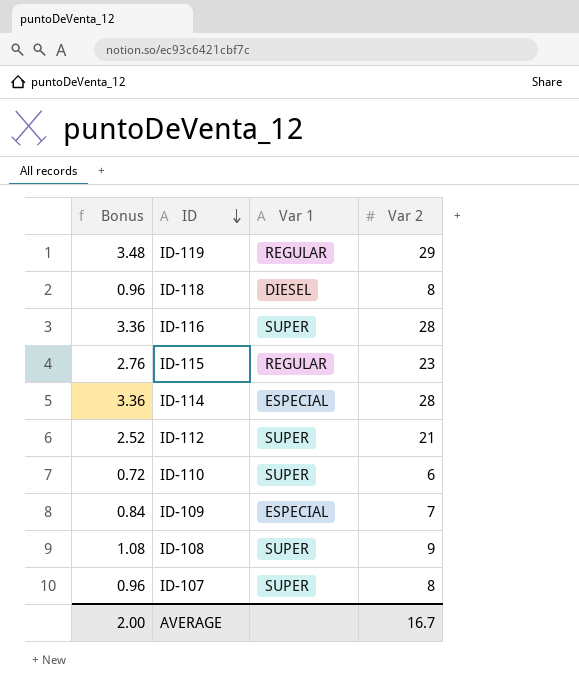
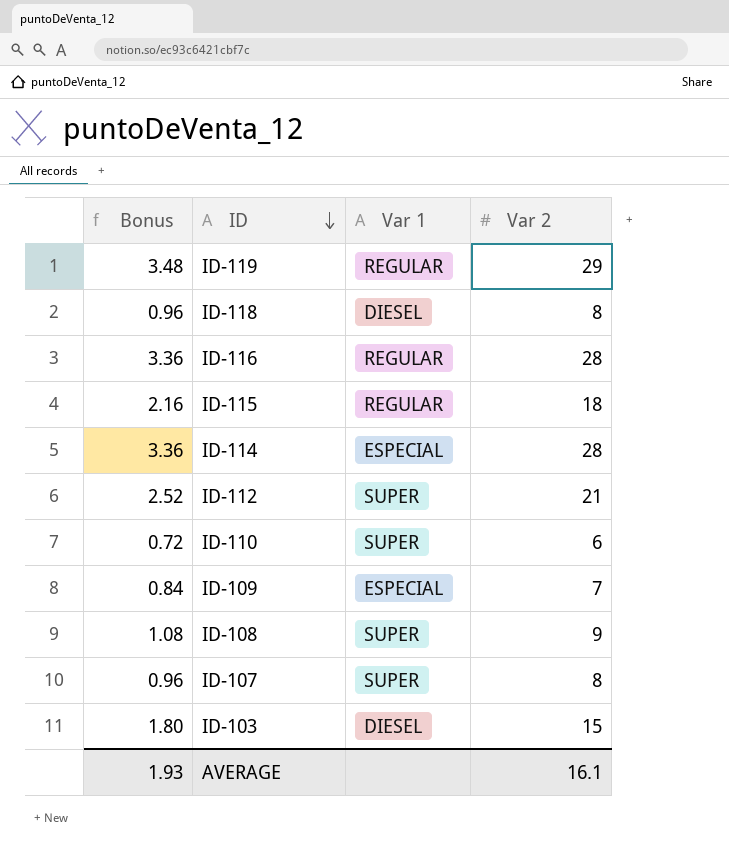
ID-116 | Var 1: SUPER -> REGULAR
ID-115 | Bonus: 2.76 -> 2.16
ID-115 | Var 2: 23 -> 18
row ID-103: none -> 1.80 | DIESEL | 15
AVERAGE | Bonus: 2.00 -> 1.93
AVERAGE | Var 2: 16.7 -> 16.1

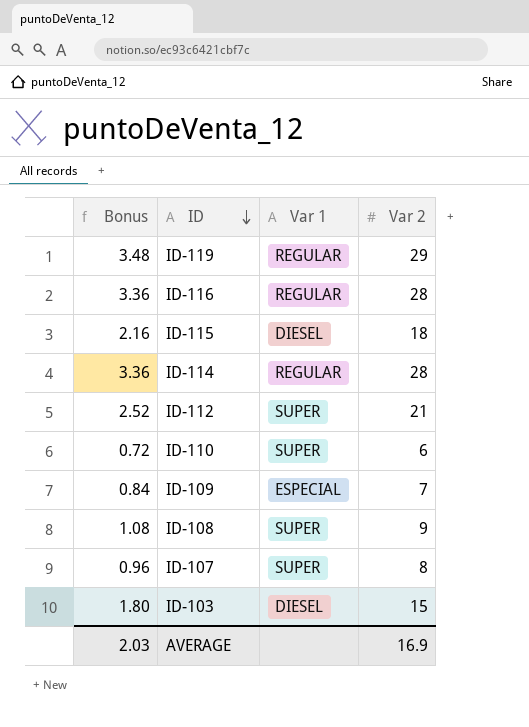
row ID-118: 0.96 | DIESEL | 8 -> none
ID-115 | Var 1: REGULAR -> DIESEL
ID-114 | Var 1: ESPECIAL -> REGULAR
AVERAGE | Bonus: 1.93 -> 2.03
AVERAGE | Var 2: 16.1 -> 16.9

